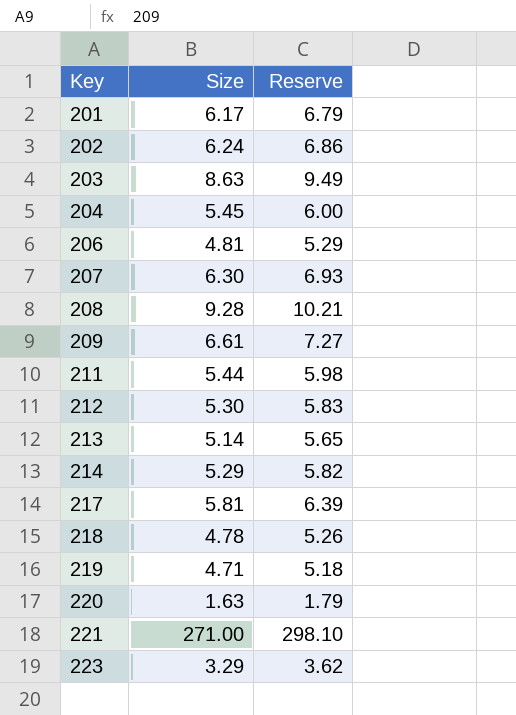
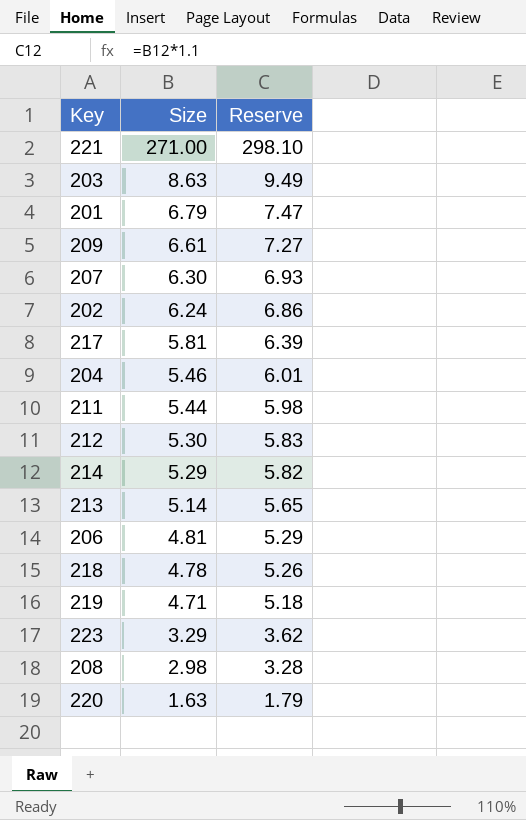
row order: Key ascending -> Size descending
201 | Size: 6.17 -> 6.79
201 | Reserve: 6.79 -> 7.47
204 | Size: 5.45 -> 5.46
204 | Reserve: 6.00 -> 6.01
208 | Size: 9.28 -> 2.98
208 | Reserve: 10.21 -> 3.28

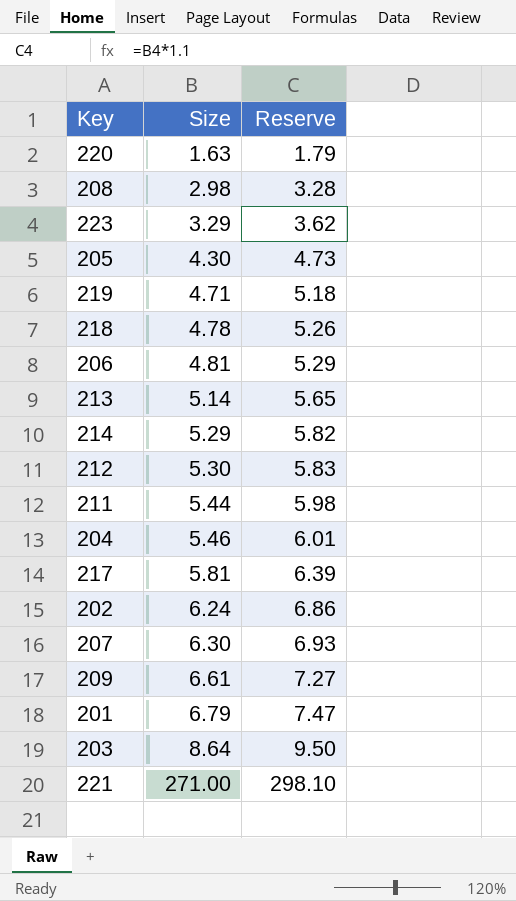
row order: Size descending -> Size ascending
row 205: none -> 4.30 | 4.73
203 | Size: 8.63 -> 8.64
203 | Reserve: 9.49 -> 9.50

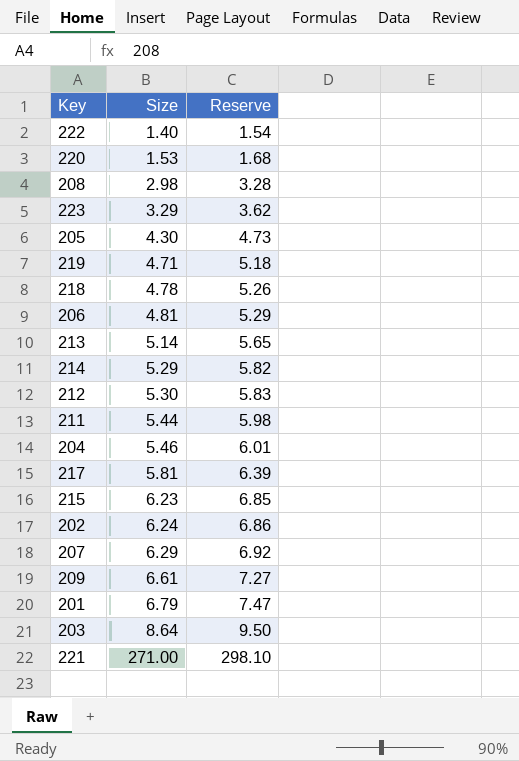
row 222: none -> 1.40 | 1.54
220 | Size: 1.63 -> 1.53
220 | Reserve: 1.79 -> 1.68
row 215: none -> 6.23 | 6.85
207 | Size: 6.30 -> 6.29
207 | Reserve: 6.93 -> 6.92

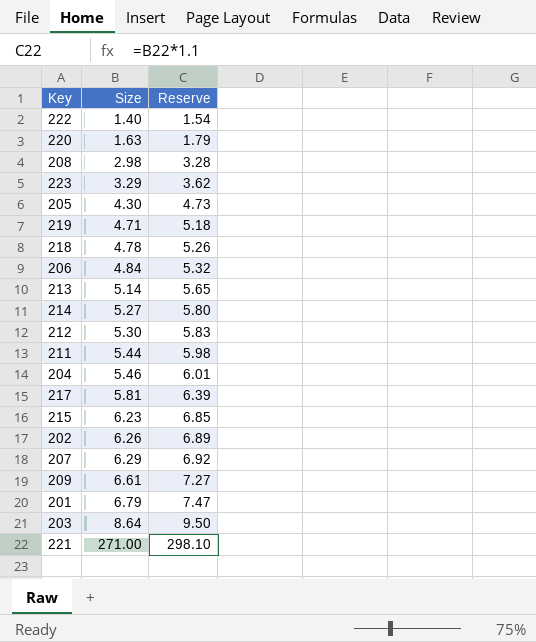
220 | Size: 1.53 -> 1.63
220 | Reserve: 1.68 -> 1.79
206 | Size: 4.81 -> 4.84
206 | Reserve: 5.29 -> 5.32
214 | Size: 5.29 -> 5.27
214 | Reserve: 5.82 -> 5.80
202 | Size: 6.24 -> 6.26
202 | Reserve: 6.86 -> 6.89

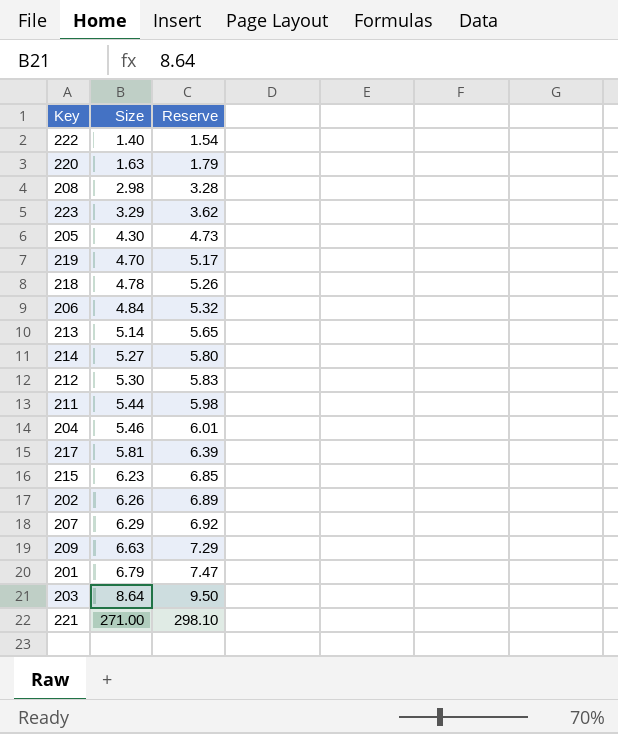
219 | Size: 4.71 -> 4.70
219 | Reserve: 5.18 -> 5.17
209 | Size: 6.61 -> 6.63
209 | Reserve: 7.27 -> 7.29

